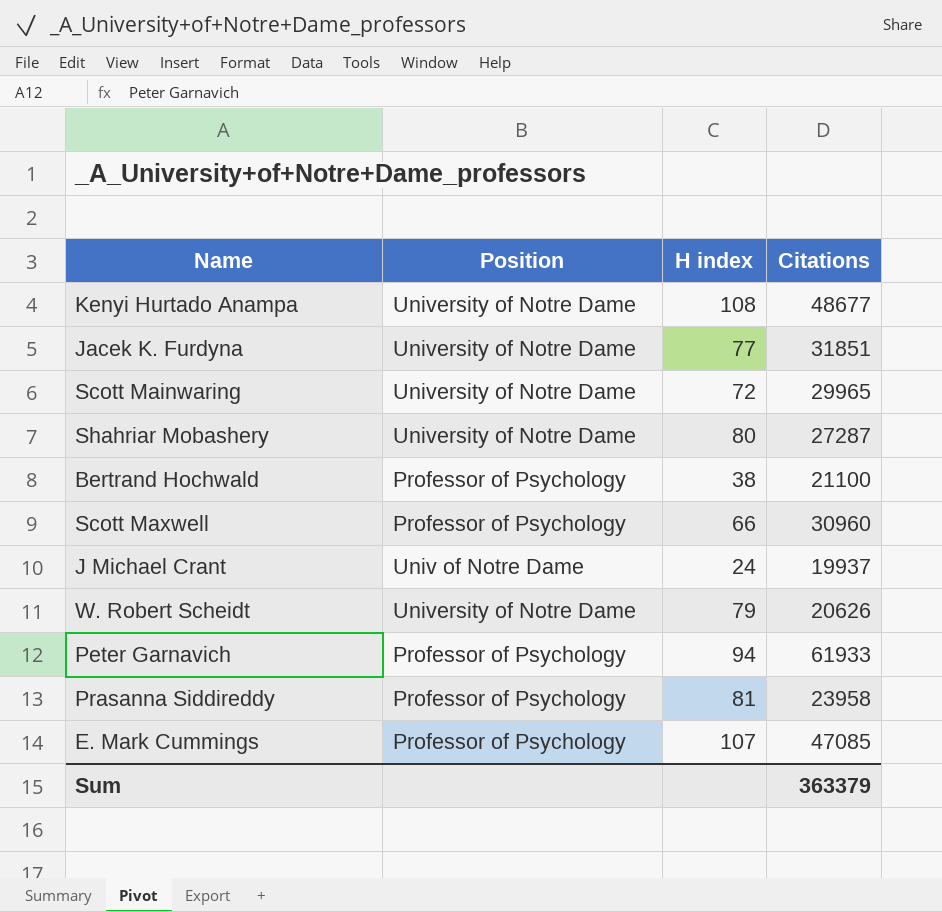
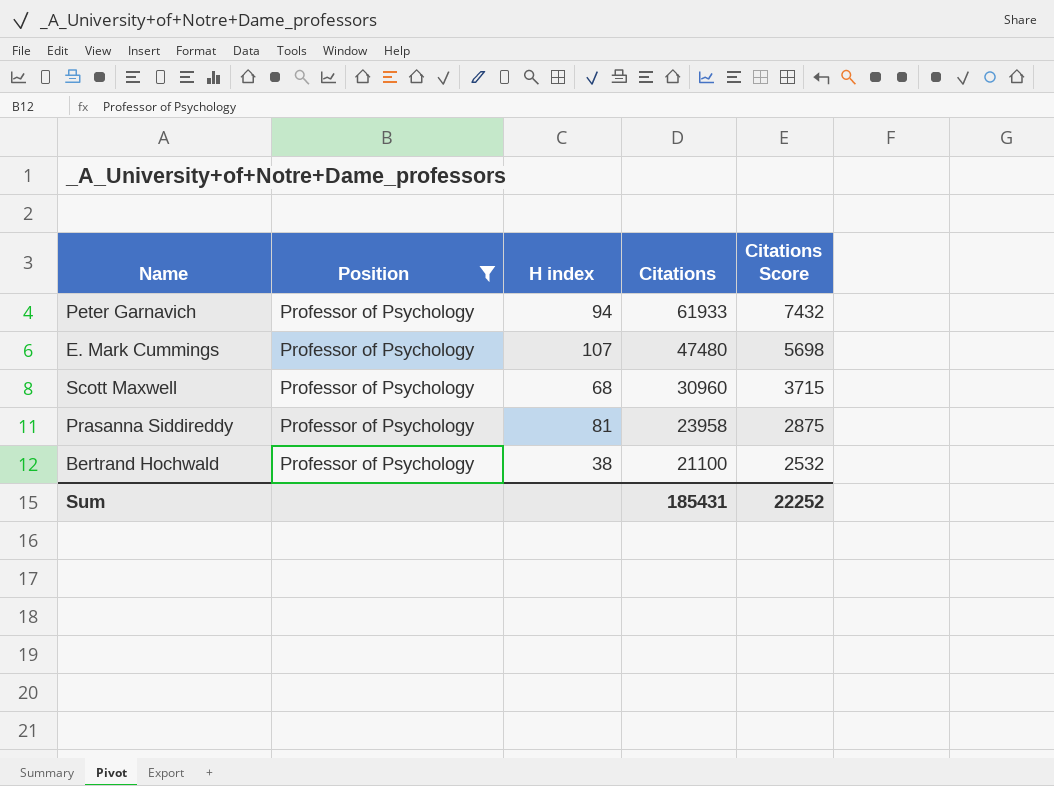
filter: none -> Position = Professor of Psychology
row order: none -> Citations descending
column Citations Score | formula: none -> [Citations] * 0.12
E. Mark Cummings | Citations: 47085 -> 47480
Scott Maxwell | H index: 66 -> 68
Sum | Citations: 363379 -> 185431

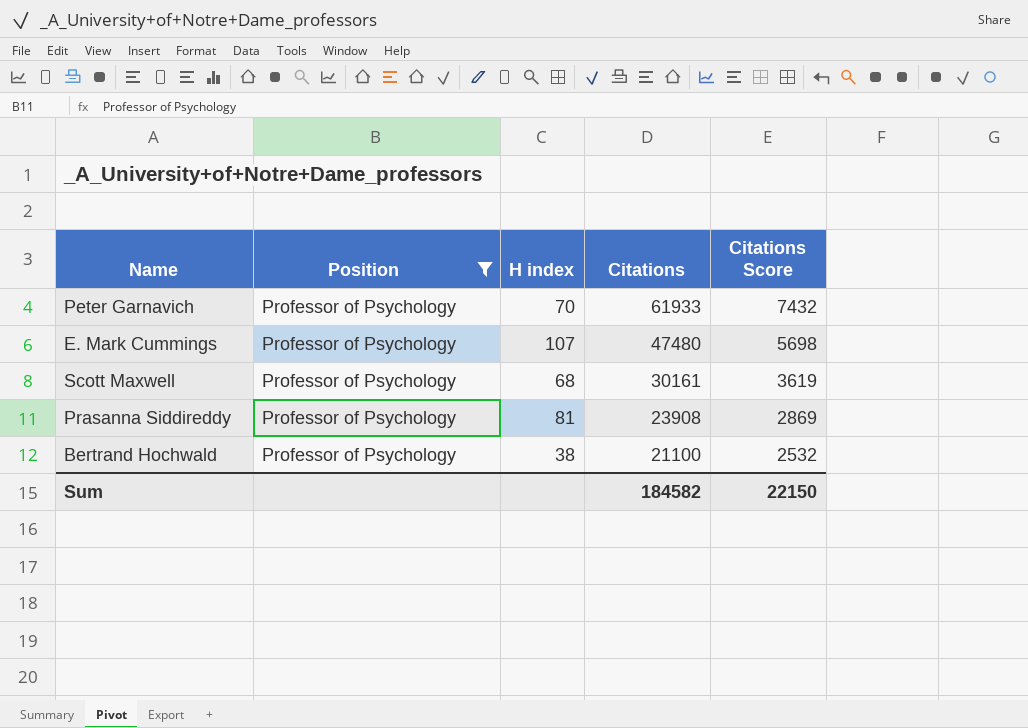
Peter Garnavich | H index: 94 -> 70
Scott Maxwell | Citations: 30960 -> 30161
Scott Maxwell | Citations Score: 3715 -> 3619
Prasanna Siddireddy | Citations: 23958 -> 23908
Prasanna Siddireddy | Citations Score: 2875 -> 2869
Sum | Citations: 185431 -> 184582
Sum | Citations Score: 22252 -> 22150

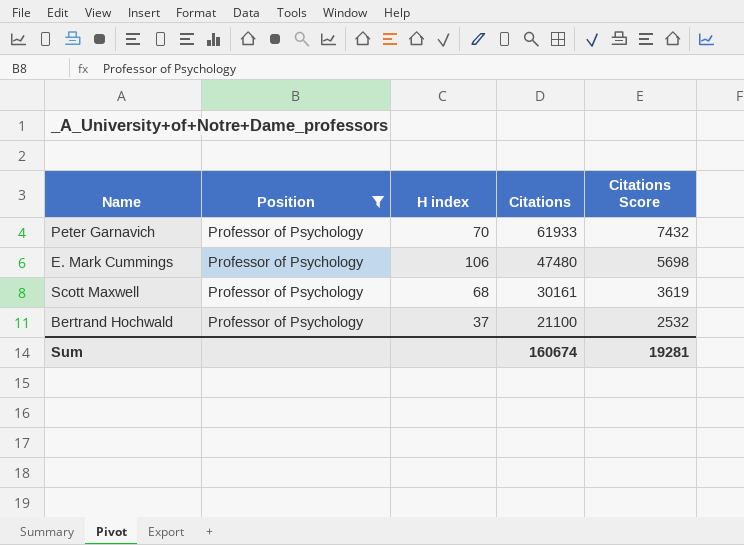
row Prasanna Siddireddy: Professor of Psychology | 81 | 23908 | 2869 -> none
E. Mark Cummings | H index: 107 -> 106
Bertrand Hochwald | H index: 38 -> 37
Sum | Citations: 184582 -> 160674
Sum | Citations Score: 22150 -> 19281

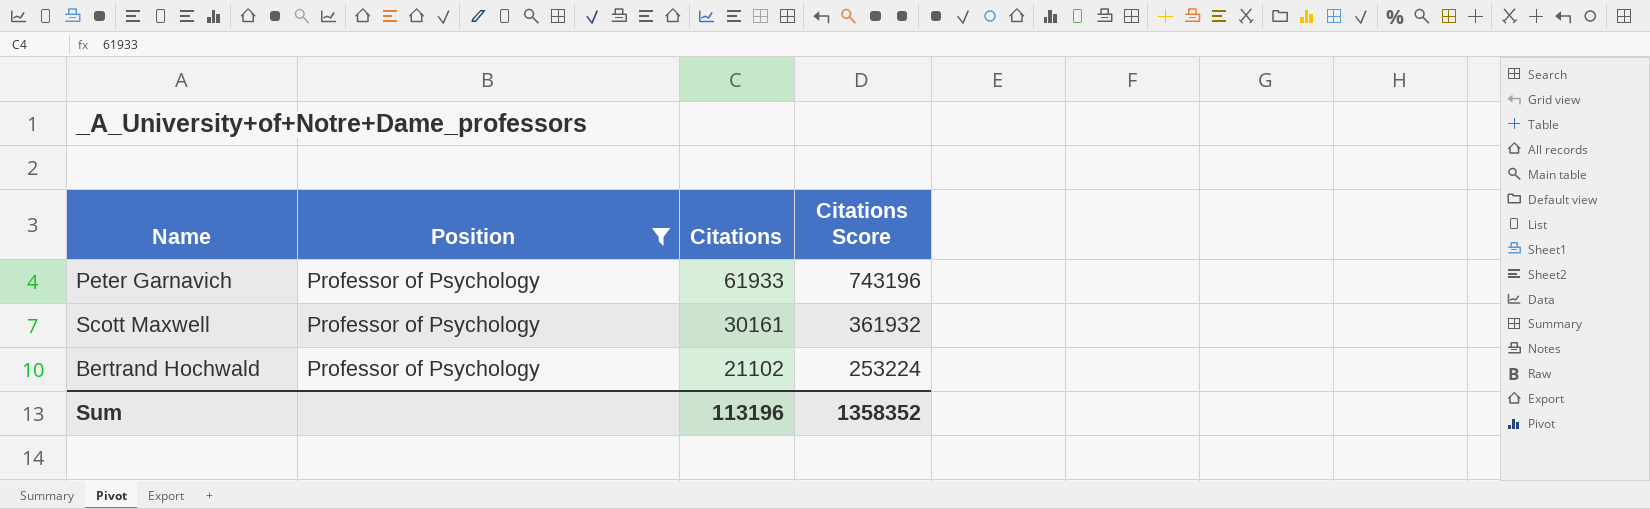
column H index | position: 3 -> none
column Citations Score | formula: [Citations] * 0.12 -> [Citations] * 12
row E. Mark Cummings: Professor of Psychology | 106 | 47480 | 5698 -> none
Bertrand Hochwald | Citations: 21100 -> 21102
Sum | Citations: 160674 -> 113196
Sum | Citations Score: 19281 -> 1358352

